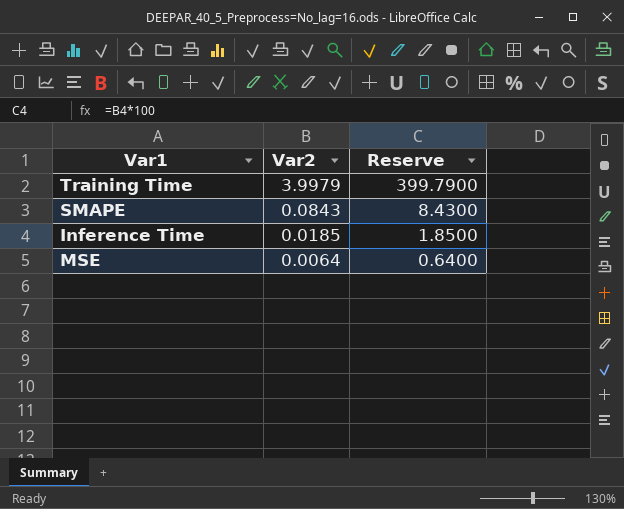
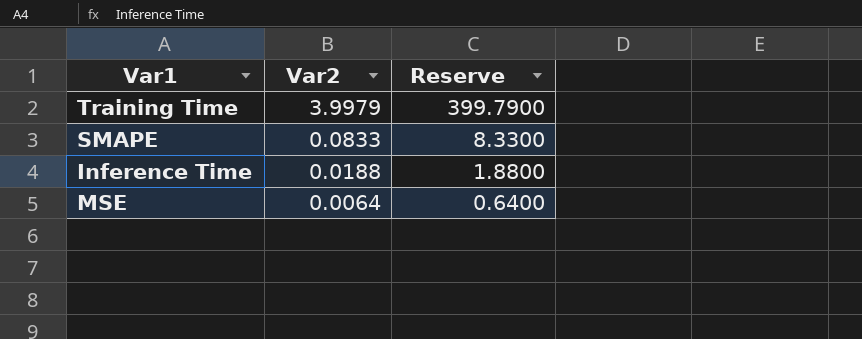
SMAPE | Var2: 0.0843 -> 0.0833
SMAPE | Reserve: 8.4300 -> 8.3300
Inference Time | Var2: 0.0185 -> 0.0188
Inference Time | Reserve: 1.8500 -> 1.8800

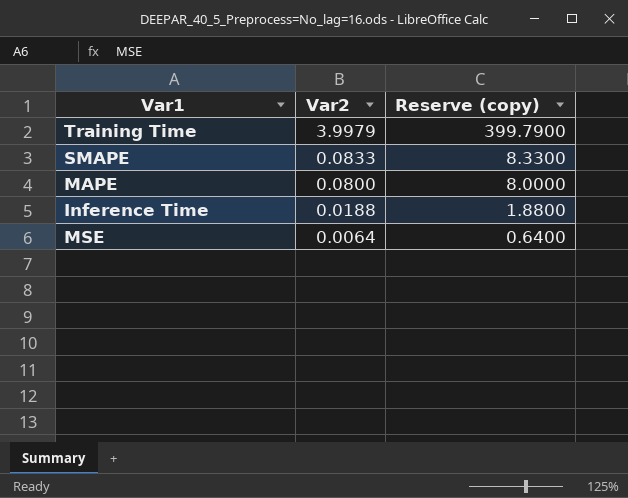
column name: Reserve -> Reserve (copy)
row MAPE: none -> 0.0800 | 8.0000

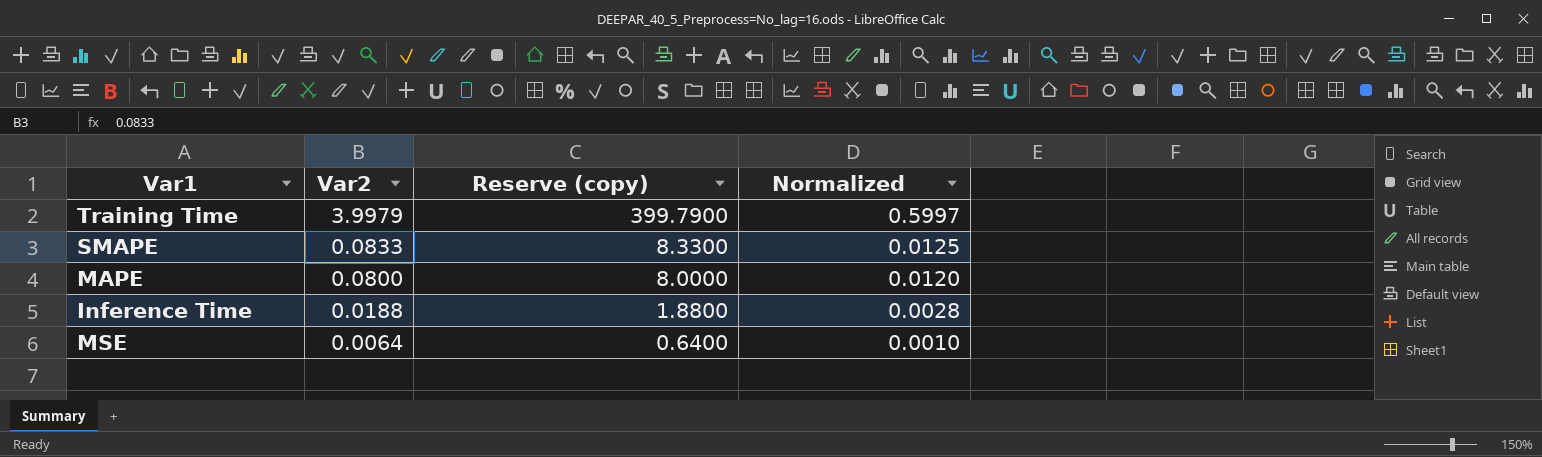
column Normalized | formula: none -> [Var2] * 0.15

